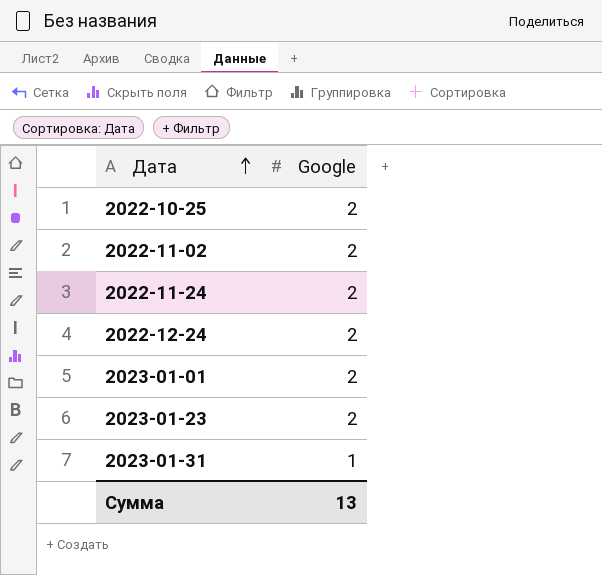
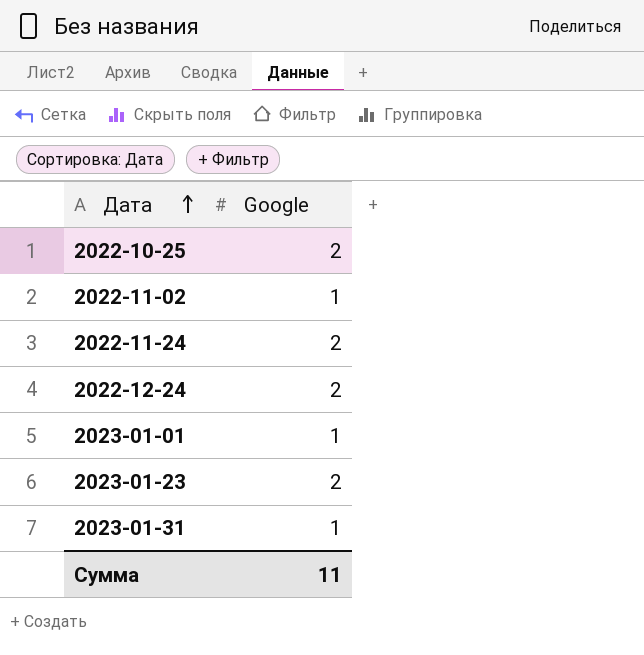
2022-11-02 | Google: 2 -> 1
2023-01-01 | Google: 2 -> 1
Сумма | Google: 13 -> 11

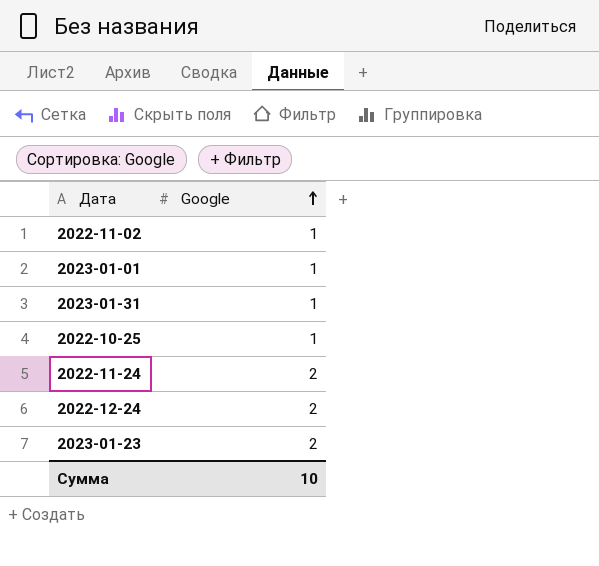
row order: Дата ascending -> Google ascending
2022-10-25 | Google: 2 -> 1
Сумма | Google: 11 -> 10

